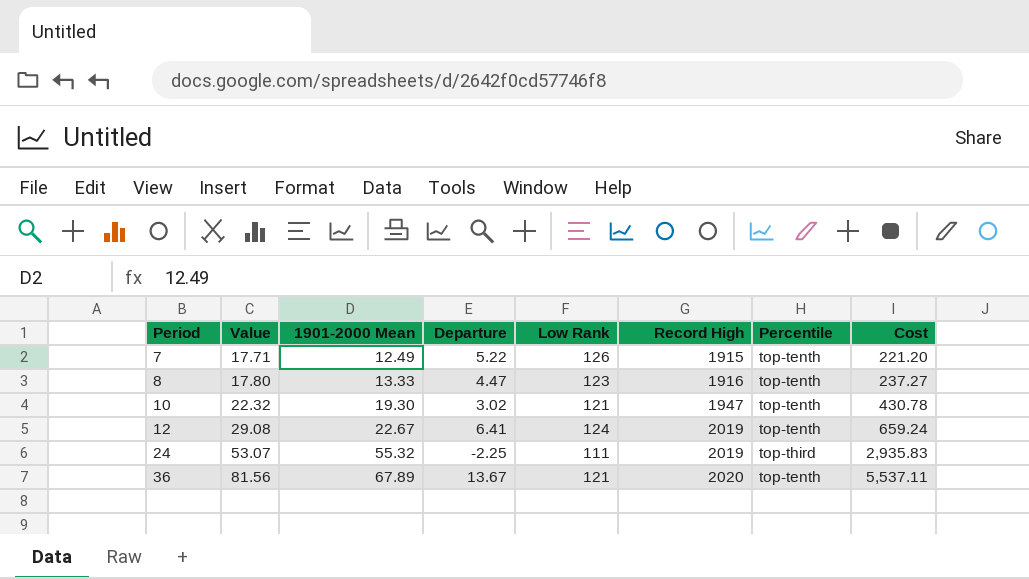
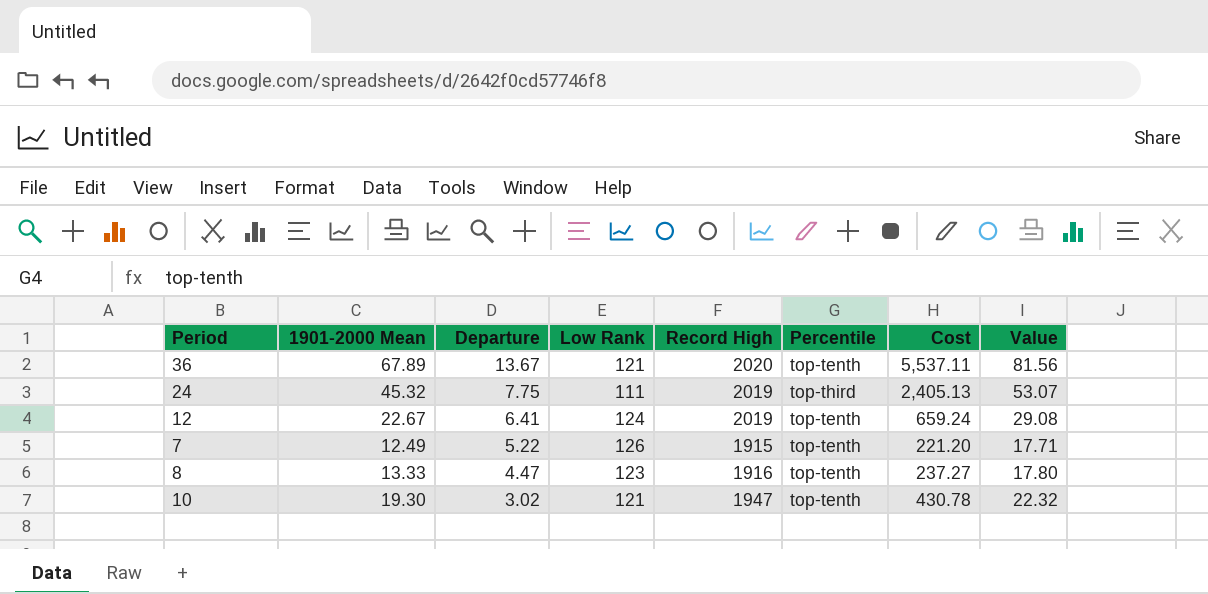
row order: Period ascending -> Departure descending
column Value | position: 2 -> 8
24 | 1901-2000 Mean: 55.32 -> 45.32
24 | Departure: -2.25 -> 7.75
24 | Cost: 2,935.83 -> 2,405.13

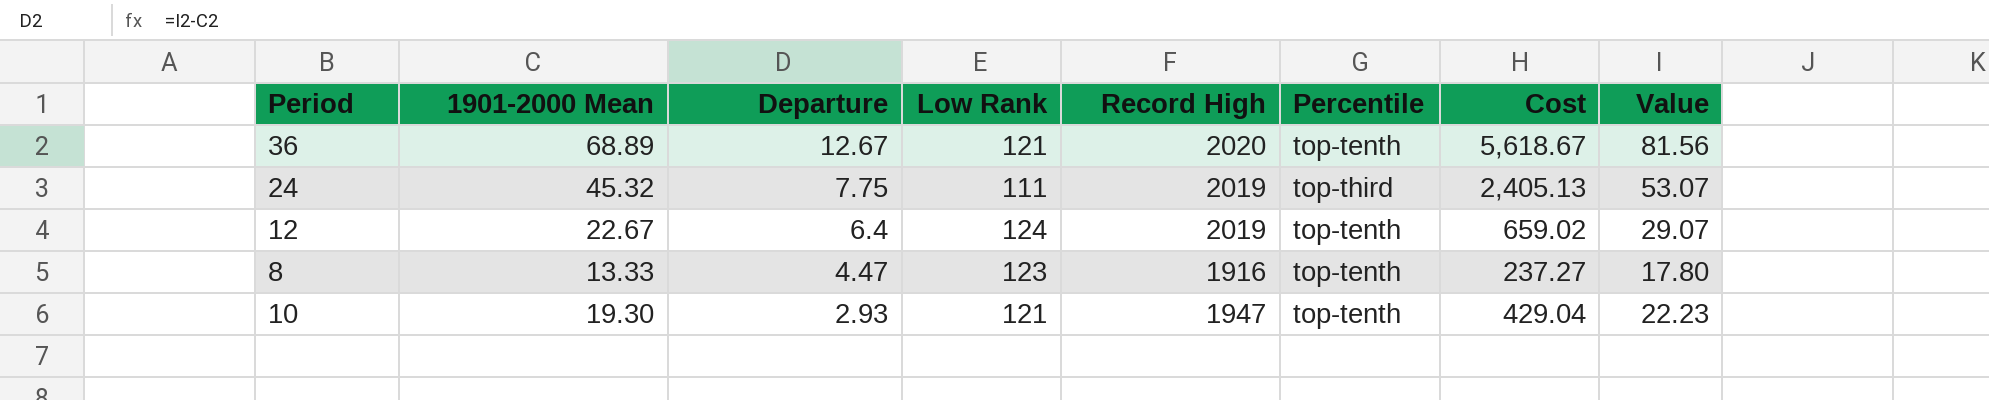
row 7: 12.49 | 5.22 | 126 | 1915 | top-tenth | 221.20 | 17.71 -> none
36 | 1901-2000 Mean: 67.89 -> 68.89
36 | Departure: 13.67 -> 12.67
36 | Cost: 5,537.11 -> 5,618.67
12 | Departure: 6.41 -> 6.4
12 | Cost: 659.24 -> 659.02
12 | Value: 29.08 -> 29.07
10 | Departure: 3.02 -> 2.93
10 | Cost: 430.78 -> 429.04
10 | Value: 22.32 -> 22.23

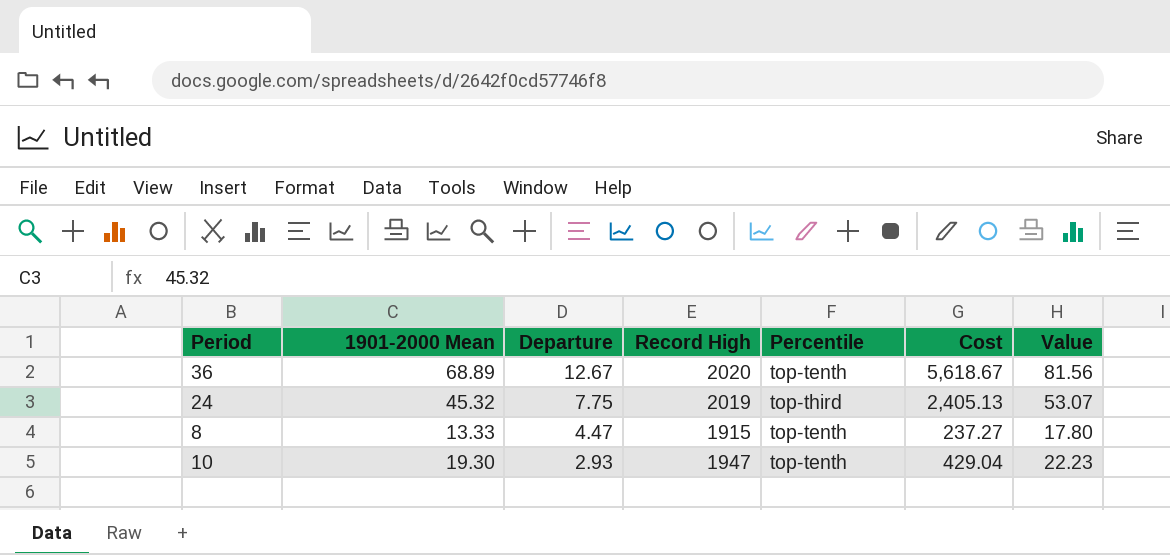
column Low Rank | position: 4 -> none
row 12: 22.67 | 6.4 | 124 | 2019 | top-tenth | 659.02 | 29.07 -> none
8 | Record High: 1916 -> 1915

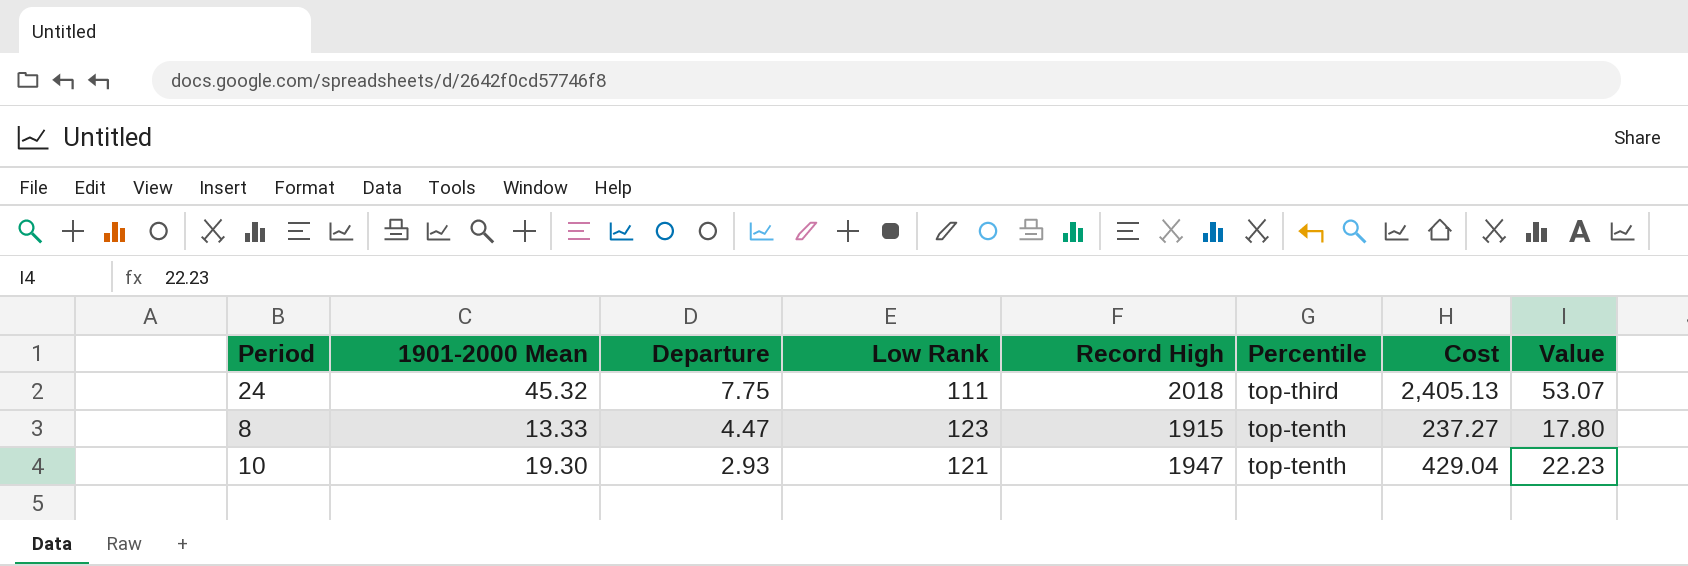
column Low Rank | position: none -> 4
row 36: 68.89 | 12.67 | 2020 | top-tenth | 5,618.67 | 81.56 -> none
24 | Record High: 2019 -> 2018

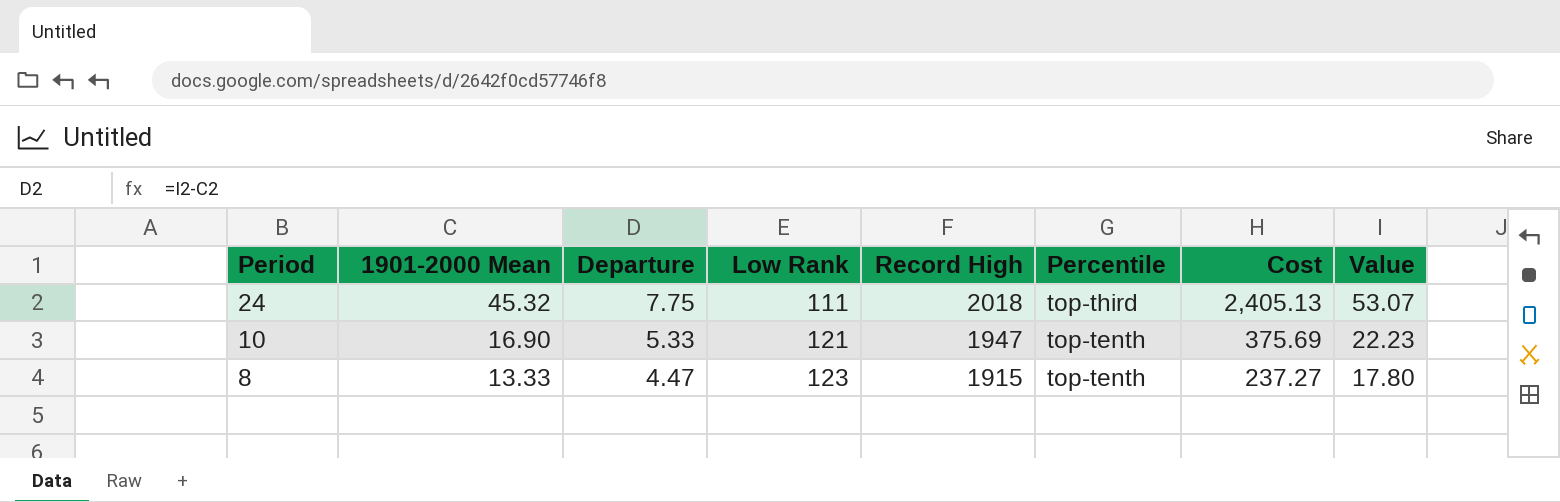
row order: Departure descending -> Period descending
10 | 1901-2000 Mean: 19.30 -> 16.90
10 | Departure: 2.93 -> 5.33
10 | Cost: 429.04 -> 375.69

